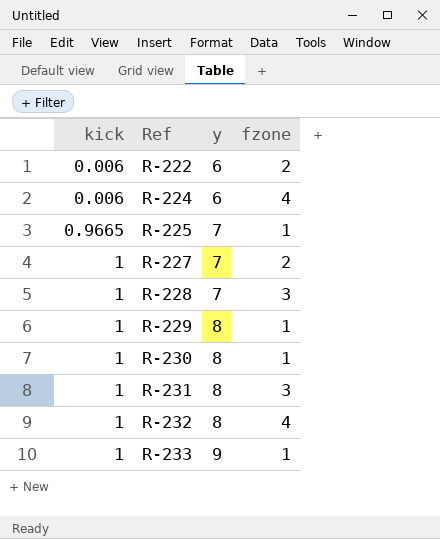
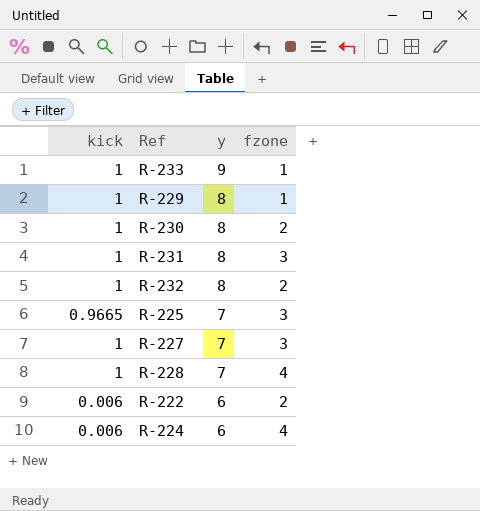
row order: kick ascending -> y descending
R-230 | fzone: 1 -> 2
R-232 | fzone: 4 -> 2
R-225 | fzone: 1 -> 3
R-227 | fzone: 2 -> 3
R-228 | fzone: 3 -> 4

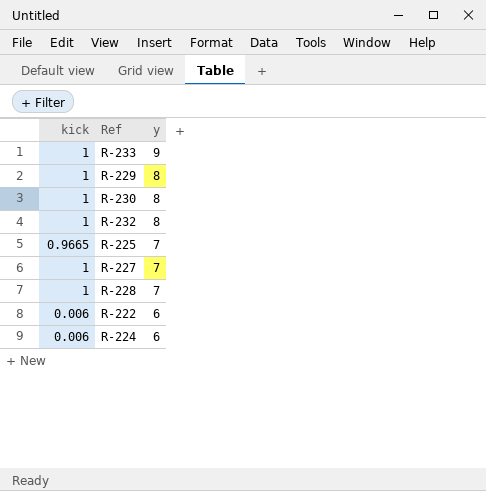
column fzone | position: 4 -> none
row R-231: 1 | 8 | 3 -> none

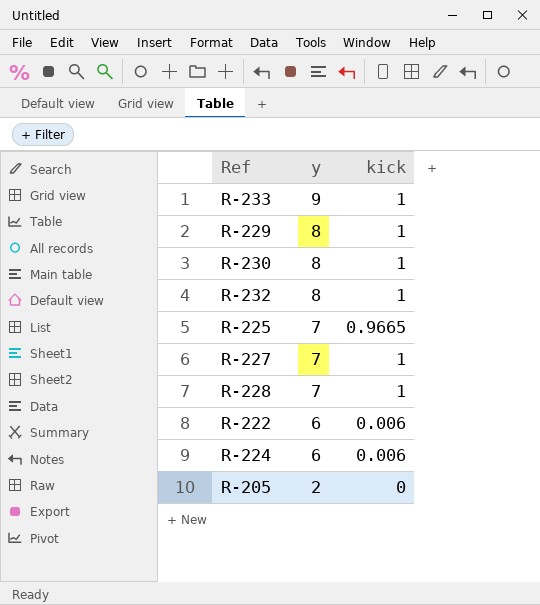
column kick | position: 1 -> 3
row R-205: none -> 2 | 0

